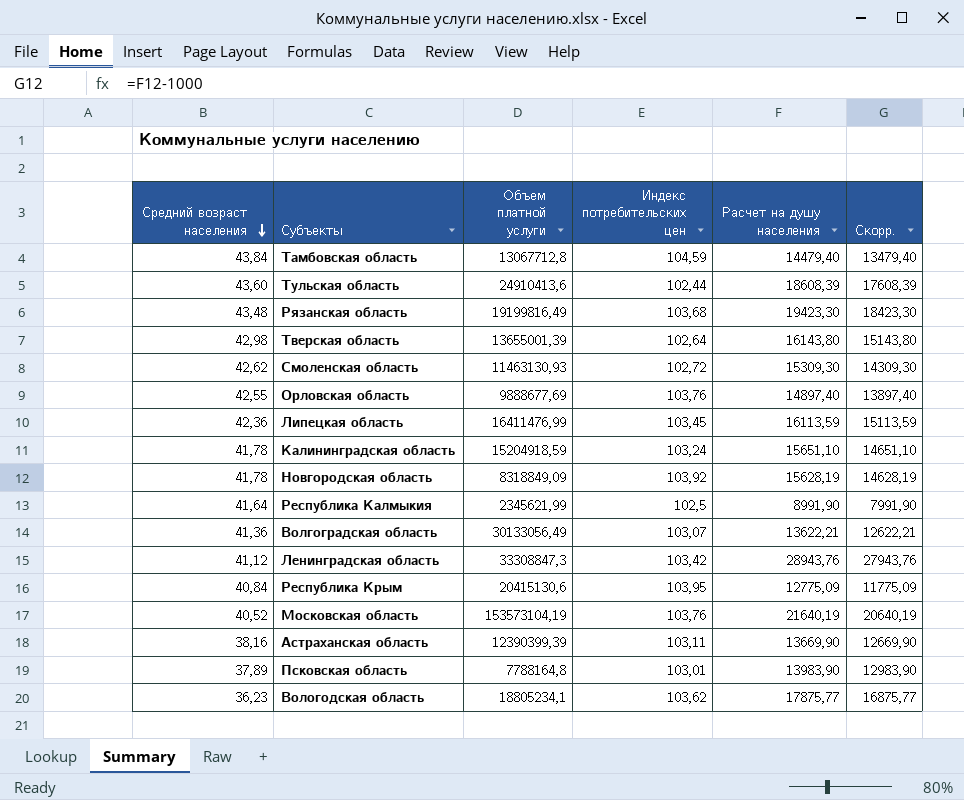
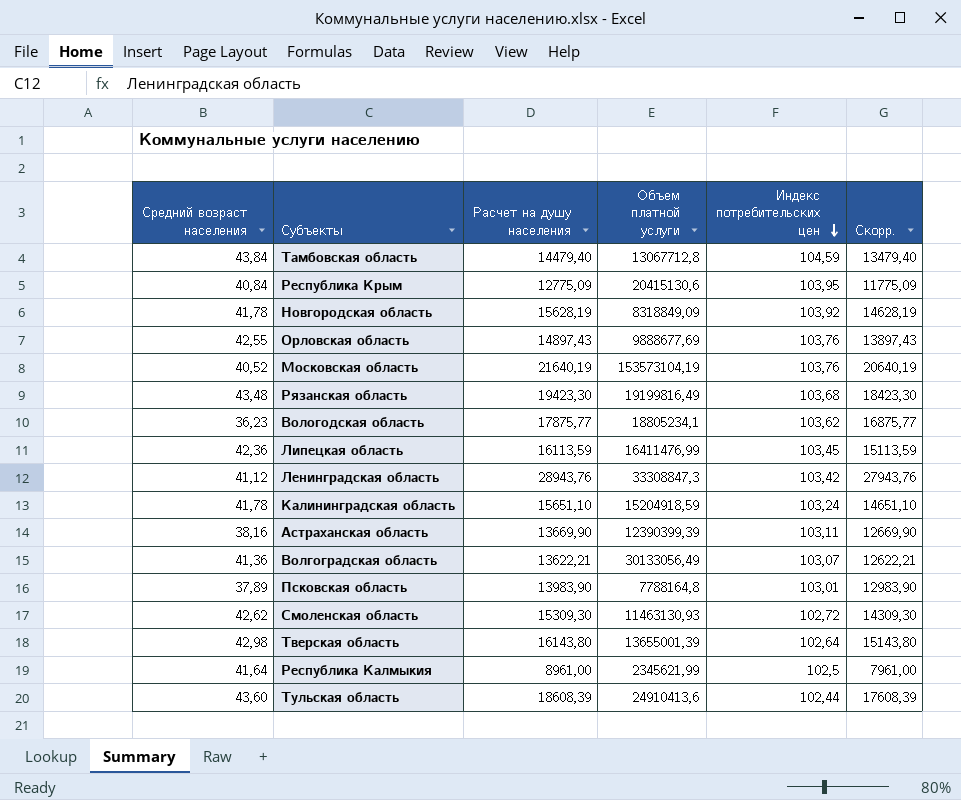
row order: Средний возраст населения descending -> Индекс потребительских цен descending
column Расчет на душу населения | position: 5 -> 3
Орловская область | Расчет на душу населения: 14897,40 -> 14897,43
Орловская область | Скорр.: 13897,40 -> 13897,43
Республика Калмыкия | Расчет на душу населения: 8991,90 -> 8961,00
Республика Калмыкия | Скорр.: 7991,90 -> 7961,00

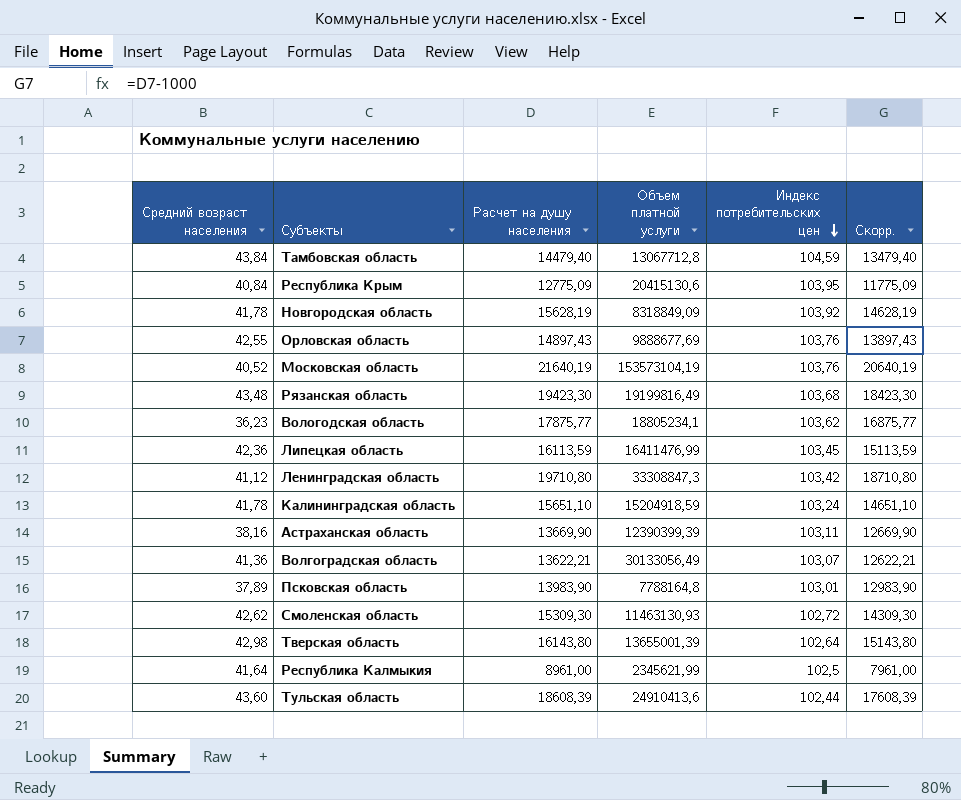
Ленинградская область | Расчет на душу населения: 28943,76 -> 19710,80
Ленинградская область | Скорр.: 27943,76 -> 18710,80

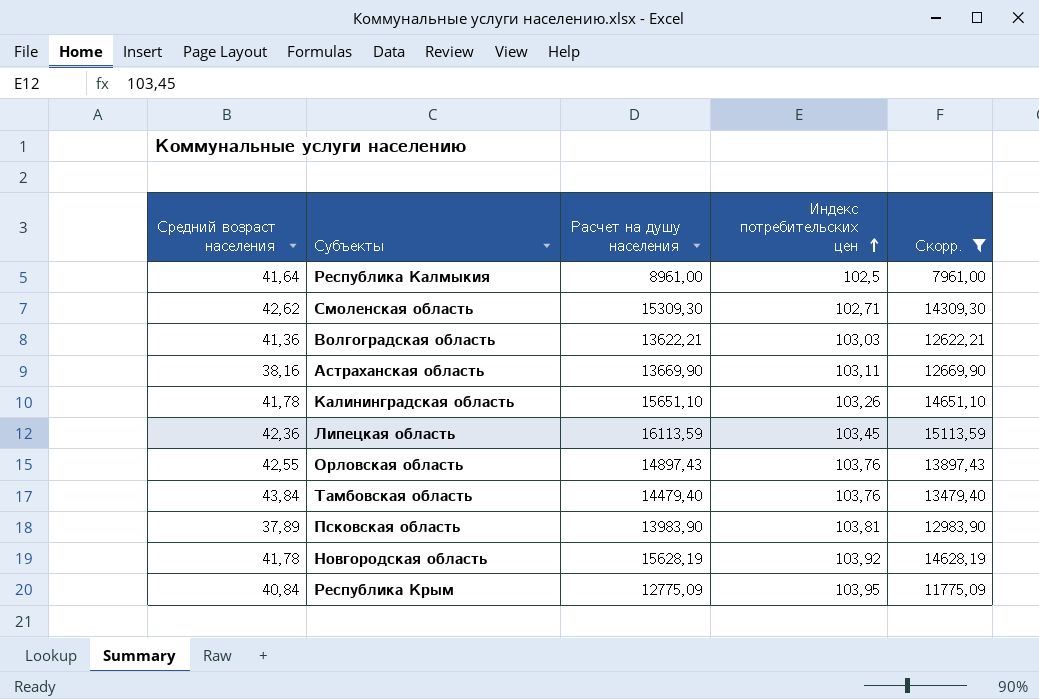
filter: none -> Скорр. <= 15113,59
row order: Индекс потребительских цен descending -> Индекс потребительских цен ascending
column Объем платной услуги | position: 4 -> none
Смоленская область | Индекс потребительских цен: 102,72 -> 102,71
Волгоградская область | Индекс потребительских цен: 103,07 -> 103,03
Калининградская область | Индекс потребительских цен: 103,24 -> 103,26
Тамбовская область | Индекс потребительских цен: 104,59 -> 103,76
Псковская область | Индекс потребительских цен: 103,01 -> 103,81

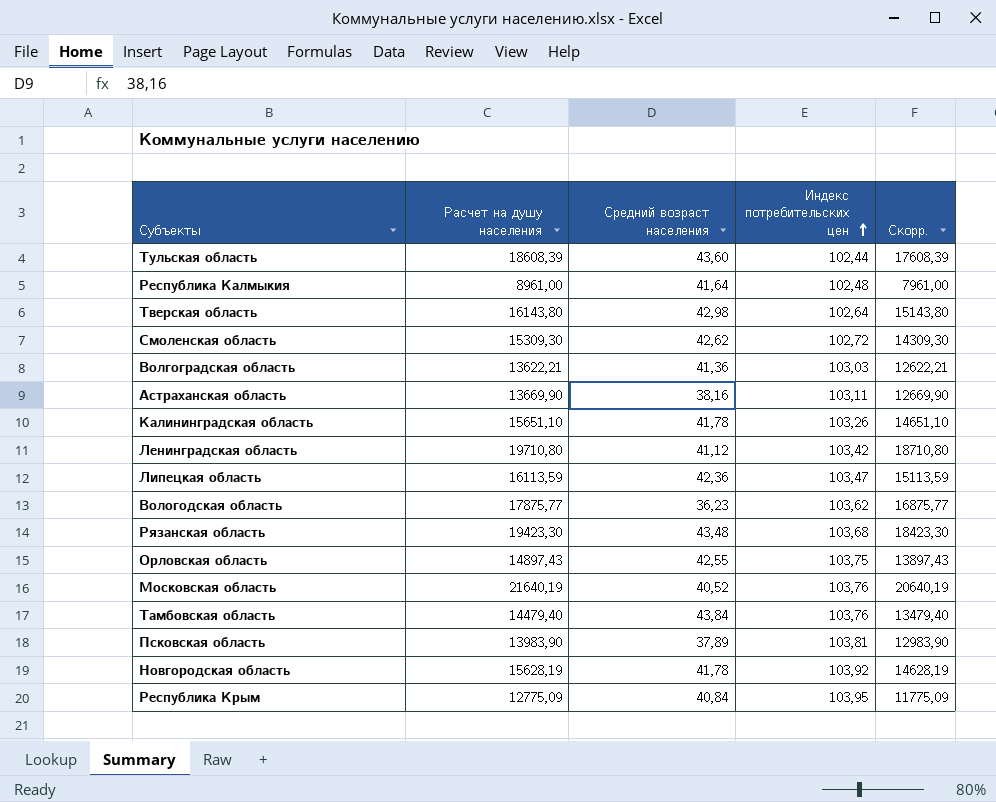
filter: Скорр. <= 15113,59 -> none
column Средний возраст населения | position: 1 -> 3
Республика Калмыкия | Индекс потребительских цен: 102,5 -> 102,48
Смоленская область | Индекс потребительских цен: 102,71 -> 102,72
Липецкая область | Индекс потребительских цен: 103,45 -> 103,47
Орловская область | Индекс потребительских цен: 103,76 -> 103,75

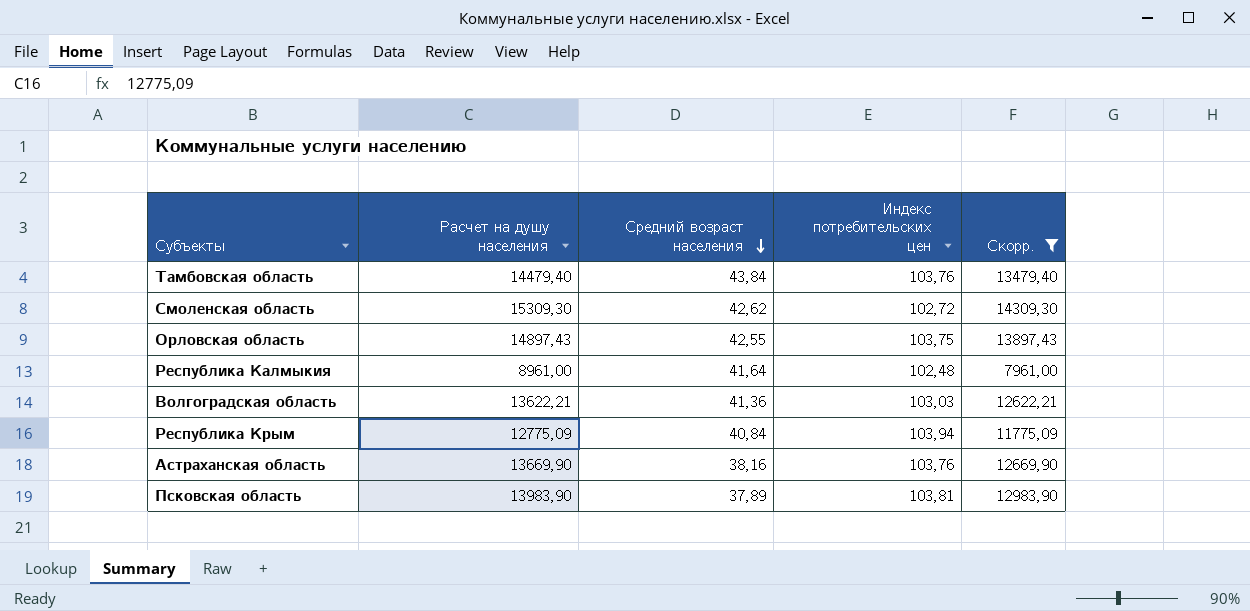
filter: none -> Скорр. <= 14309,30
row order: Индекс потребительских цен ascending -> Средний возраст населения descending
Республика Крым | Индекс потребительских цен: 103,95 -> 103,94
Астраханская область | Индекс потребительских цен: 103,11 -> 103,76

